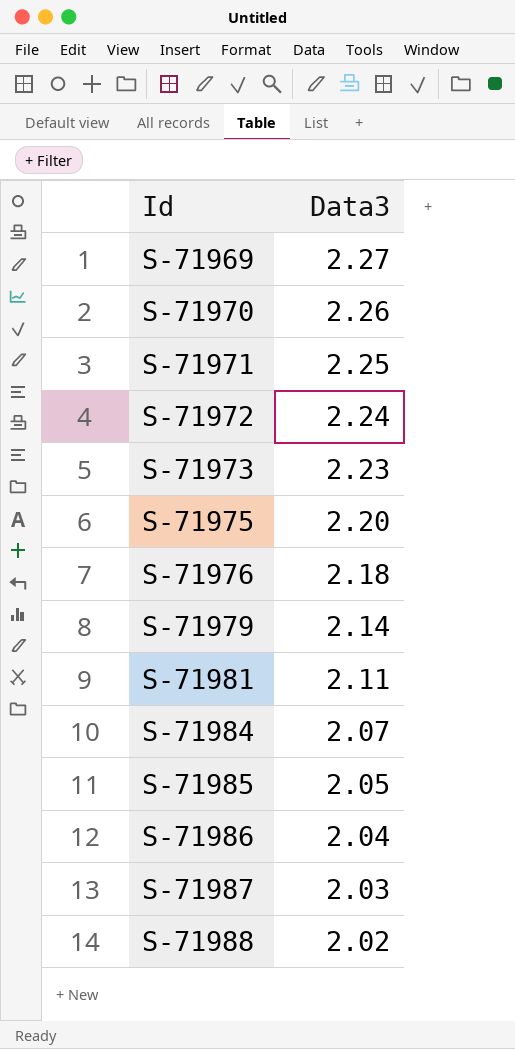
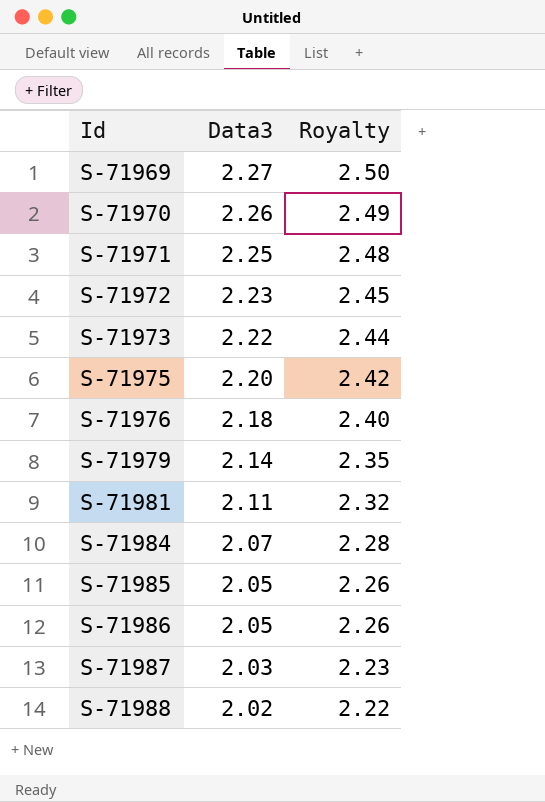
column Royalty | formula: none -> [Data3] * 1.1
S-71972 | Data3: 2.24 -> 2.23
S-71973 | Data3: 2.23 -> 2.22
S-71986 | Data3: 2.04 -> 2.05

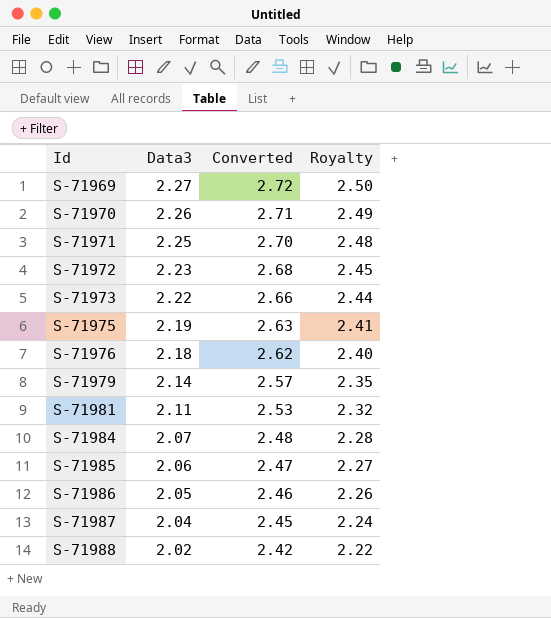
column Converted | formula: none -> [Data3] * 1.2
S-71975 | Data3: 2.20 -> 2.19
S-71975 | Royalty: 2.42 -> 2.41
S-71985 | Data3: 2.05 -> 2.06
S-71985 | Royalty: 2.26 -> 2.27
S-71987 | Data3: 2.03 -> 2.04
S-71987 | Royalty: 2.23 -> 2.24

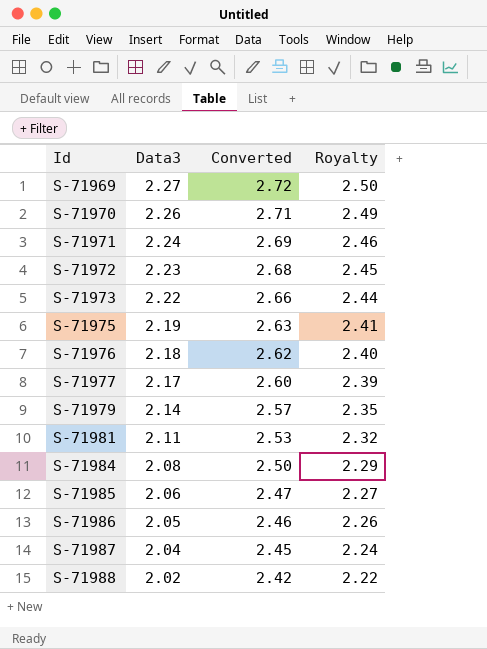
S-71971 | Data3: 2.25 -> 2.24
S-71971 | Converted: 2.70 -> 2.69
S-71971 | Royalty: 2.48 -> 2.46
row S-71977: none -> 2.17 | 2.60 | 2.39
S-71984 | Data3: 2.07 -> 2.08
S-71984 | Converted: 2.48 -> 2.50
S-71984 | Royalty: 2.28 -> 2.29

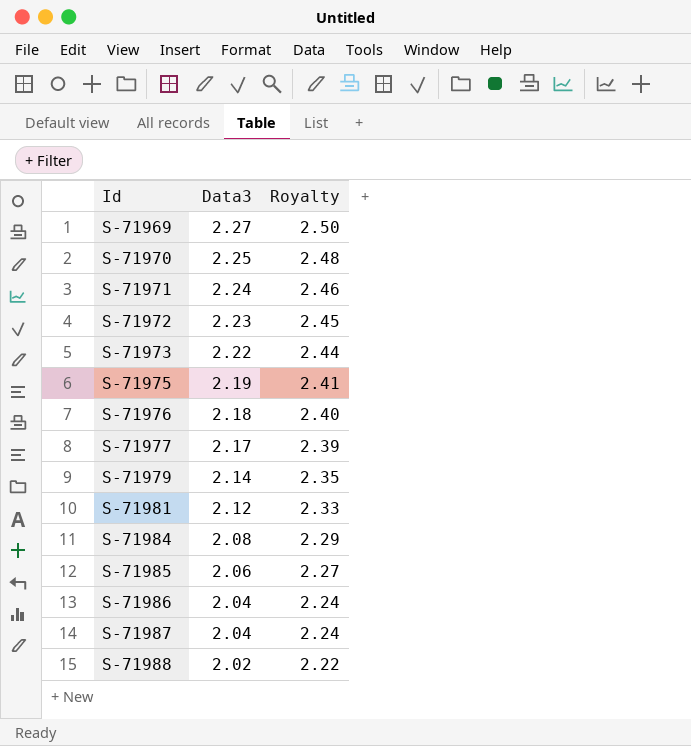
column Converted | formula: [Data3] * 1.2 -> none
S-71970 | Data3: 2.26 -> 2.25
S-71970 | Royalty: 2.49 -> 2.48
S-71981 | Data3: 2.11 -> 2.12
S-71981 | Royalty: 2.32 -> 2.33
S-71986 | Data3: 2.05 -> 2.04
S-71986 | Royalty: 2.26 -> 2.24

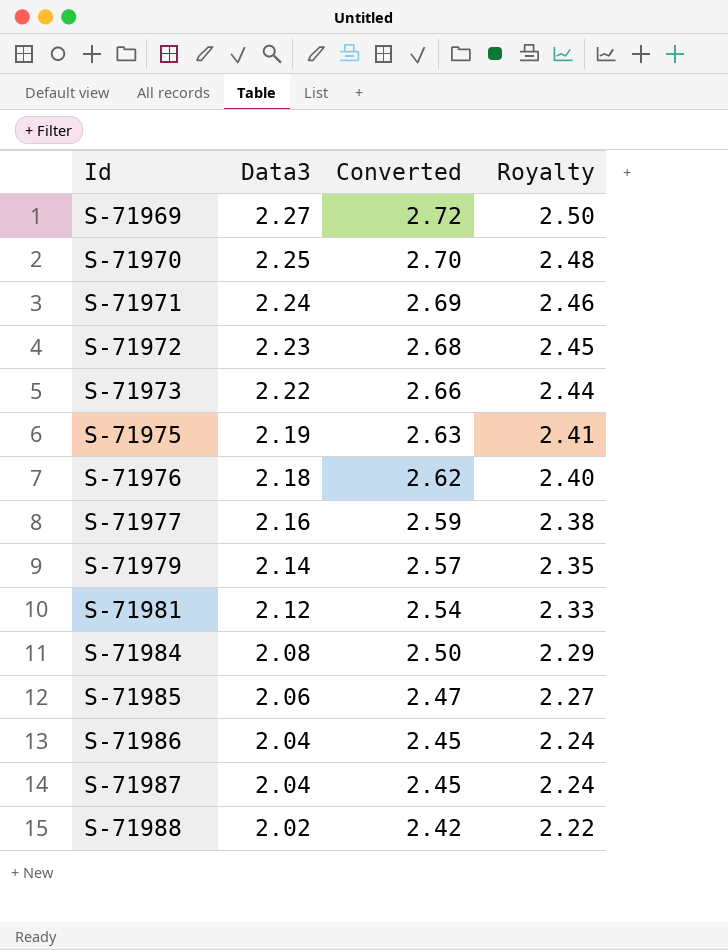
column Converted | formula: none -> [Data3] * 1.2
S-71977 | Data3: 2.17 -> 2.16
S-71977 | Royalty: 2.39 -> 2.38

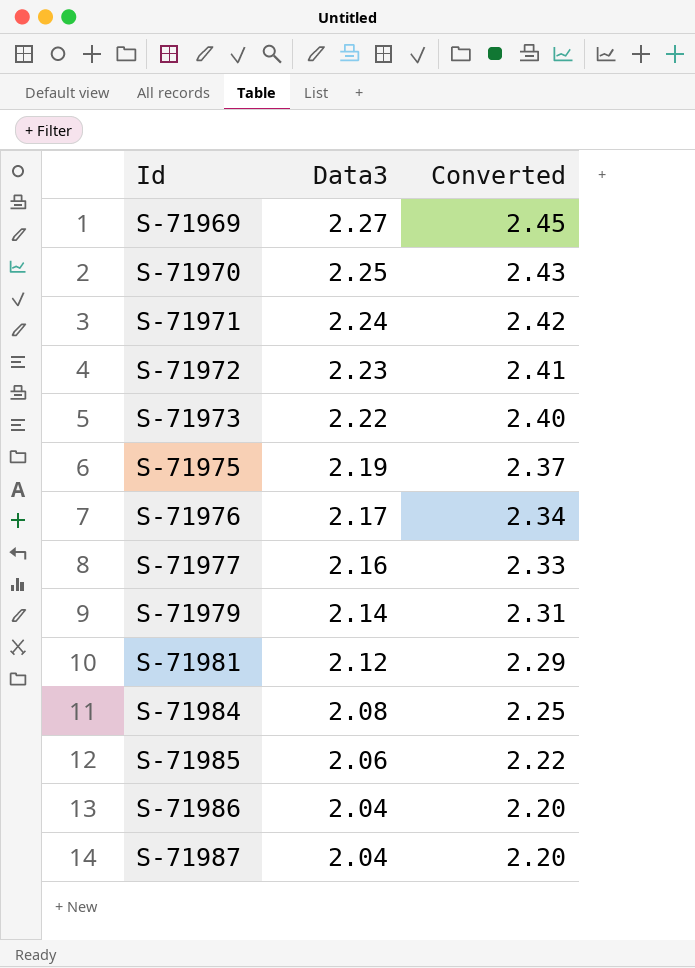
column Royalty | formula: [Data3] * 1.1 -> none
column Converted | formula: [Data3] * 1.2 -> [Data3] * 1.08
row S-71988: 2.02 | 2.42 | 2.22 -> none
S-71976 | Data3: 2.18 -> 2.17

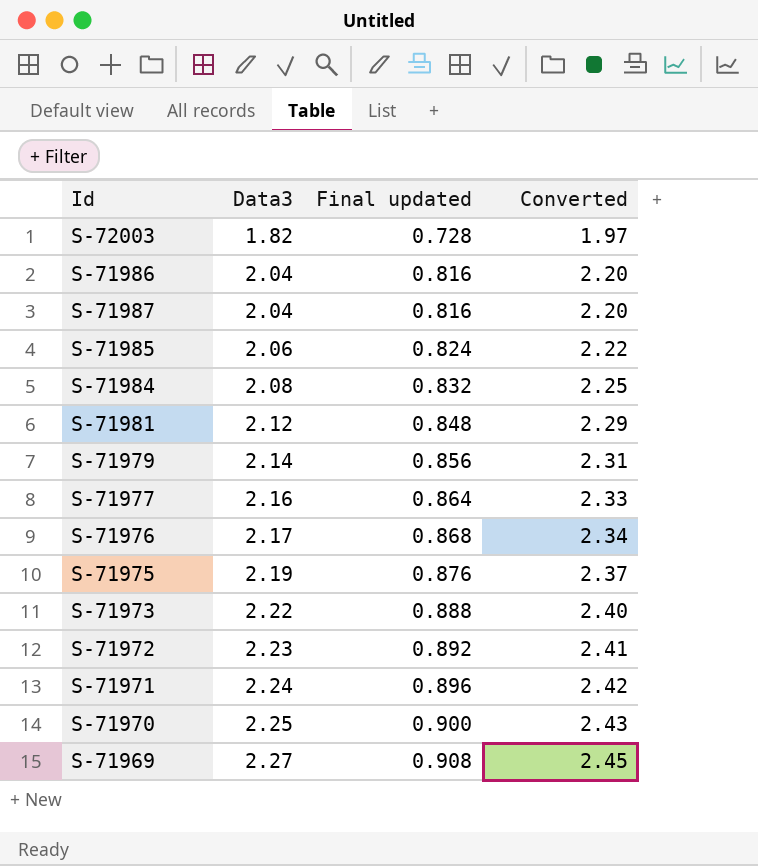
row order: Id ascending -> Data3 ascending
column Final updated | formula: none -> [Data3] * 0.4
row S-72003: none -> 1.82 | 0.728 | 1.97

